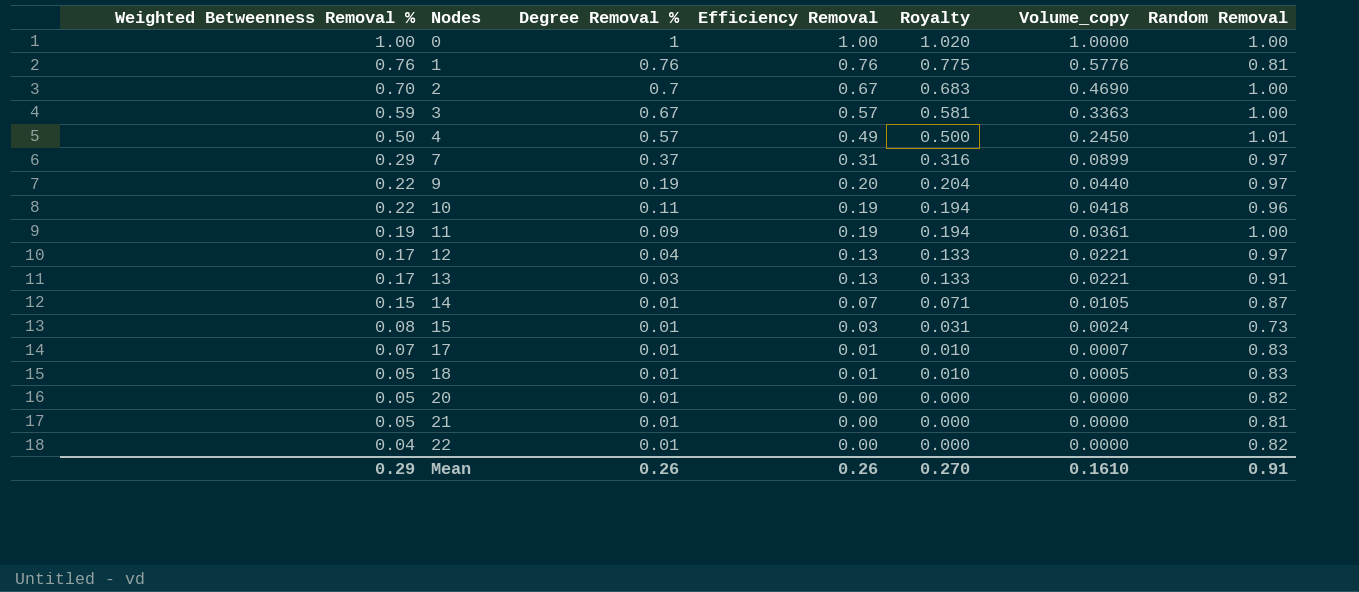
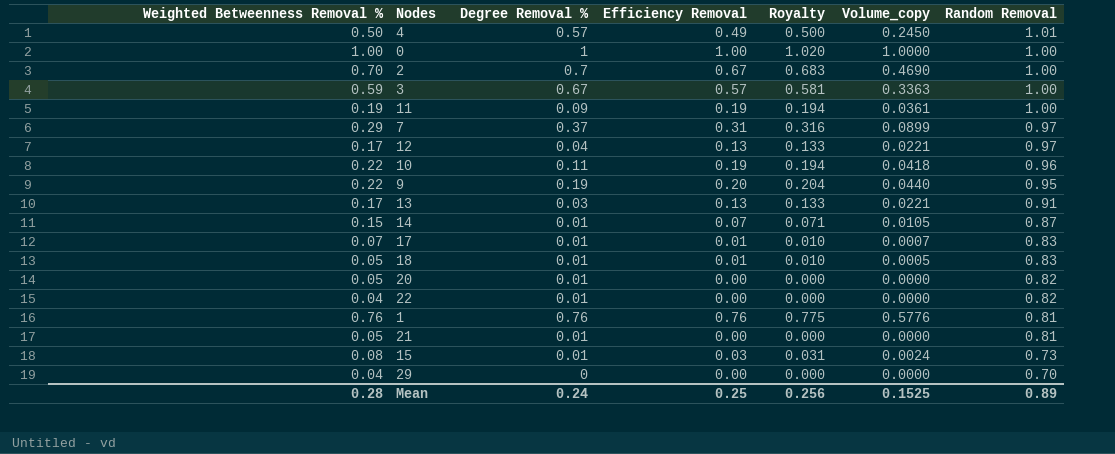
row order: Weighted Betweenness Removal % descending -> Random Removal descending
9 | Random Removal: 0.97 -> 0.95
row 29: none -> 0.04 | 0 | 0.00 | 0.000 | 0.0000 | 0.70
Mean | Weighted Betweenness Removal %: 0.29 -> 0.28
Mean | Degree Removal %: 0.26 -> 0.24
Mean | Efficiency Removal: 0.26 -> 0.25
Mean | Royalty: 0.270 -> 0.256
Mean | Volume_copy: 0.1610 -> 0.1525
Mean | Random Removal: 0.91 -> 0.89

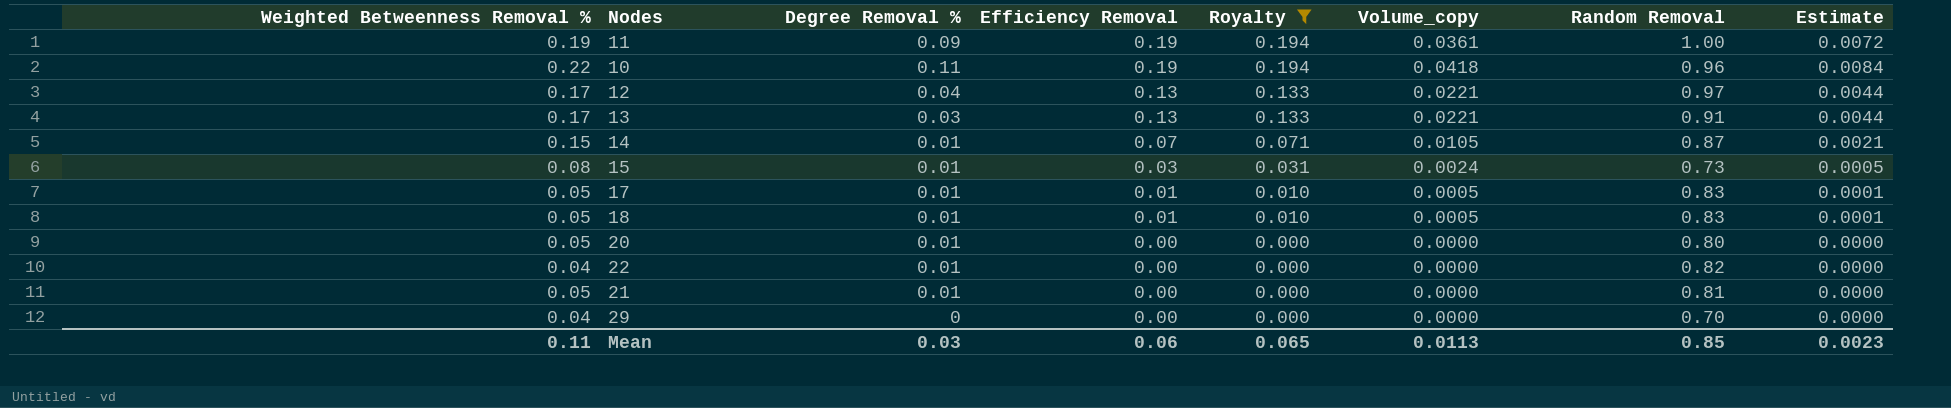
filter: none -> Royalty <= 0.194
row order: Random Removal descending -> Efficiency Removal descending
column Estimate | formula: none -> [Volume_copy] * 0.2
17 | Weighted Betweenness Removal %: 0.07 -> 0.05
17 | Volume_copy: 0.0007 -> 0.0005
20 | Random Removal: 0.82 -> 0.80
Mean | Weighted Betweenness Removal %: 0.28 -> 0.11
Mean | Degree Removal %: 0.24 -> 0.03
Mean | Efficiency Removal: 0.25 -> 0.06
Mean | Royalty: 0.256 -> 0.065
Mean | Volume_copy: 0.1525 -> 0.0113
Mean | Random Removal: 0.89 -> 0.85

